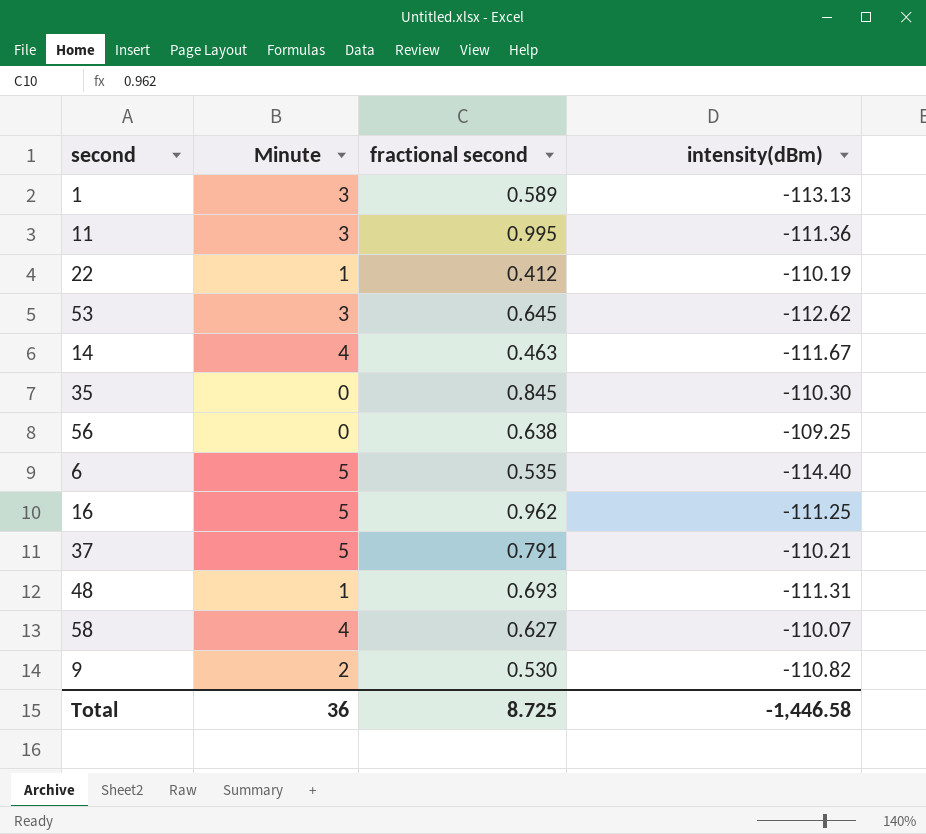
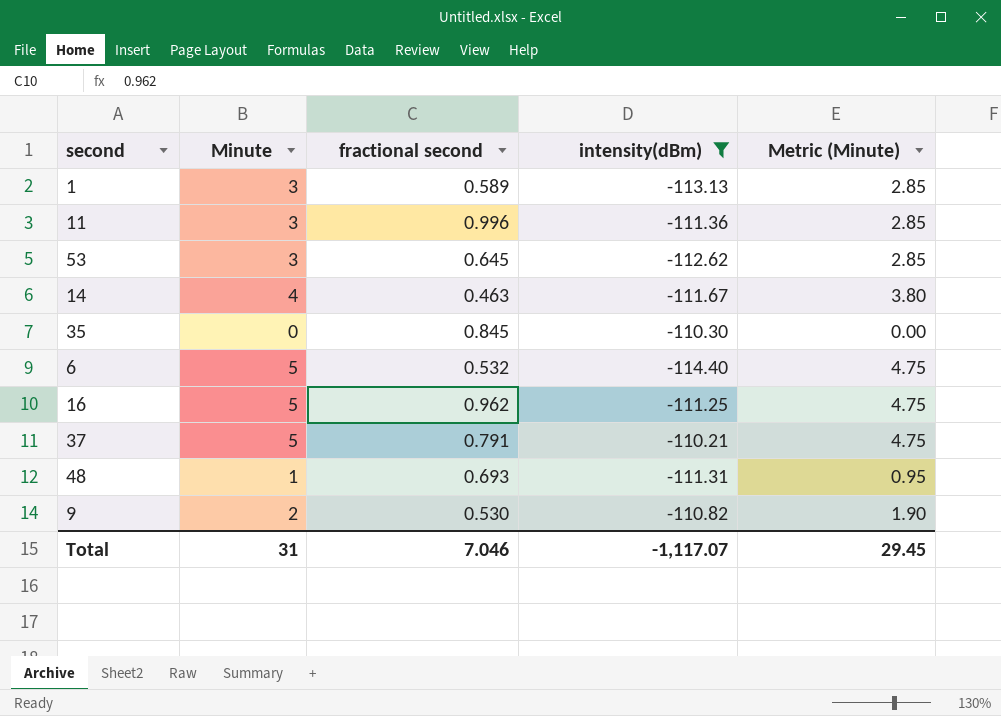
filter: none -> intensity(dBm) <= -110.21
column Metric (Minute) | formula: none -> [Minute] * 0.95
11 | fractional second: 0.995 -> 0.996
6 | fractional second: 0.535 -> 0.532
Total | Minute: 36 -> 31
Total | fractional second: 8.725 -> 7.046
Total | intensity(dBm): -1,446.58 -> -1,117.07

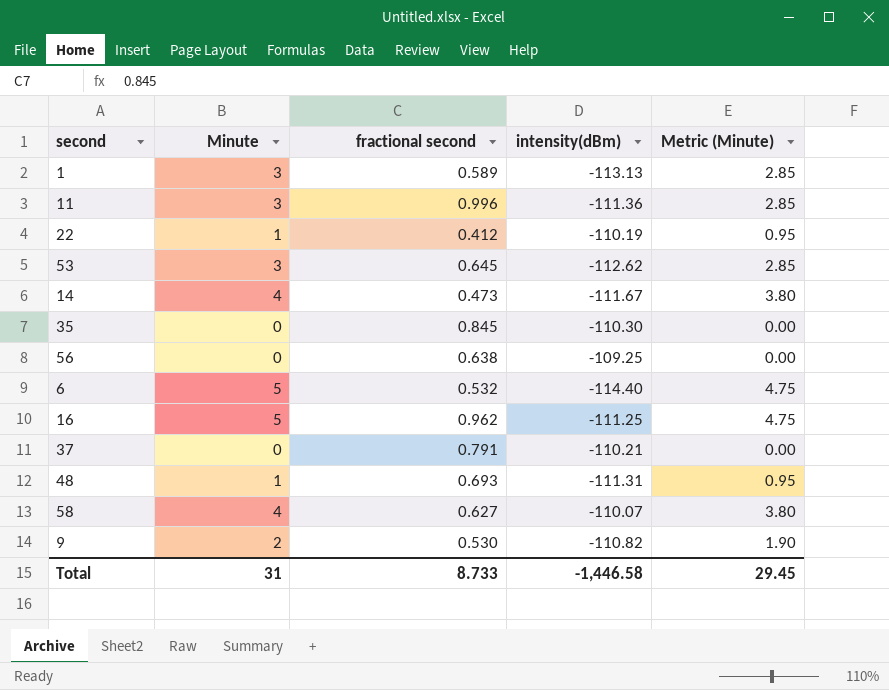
filter: intensity(dBm) <= -110.21 -> none
14 | fractional second: 0.463 -> 0.473
37 | Minute: 5 -> 0
37 | Metric (Minute): 4.75 -> 0.00
Total | fractional second: 7.046 -> 8.733
Total | intensity(dBm): -1,117.07 -> -1,446.58

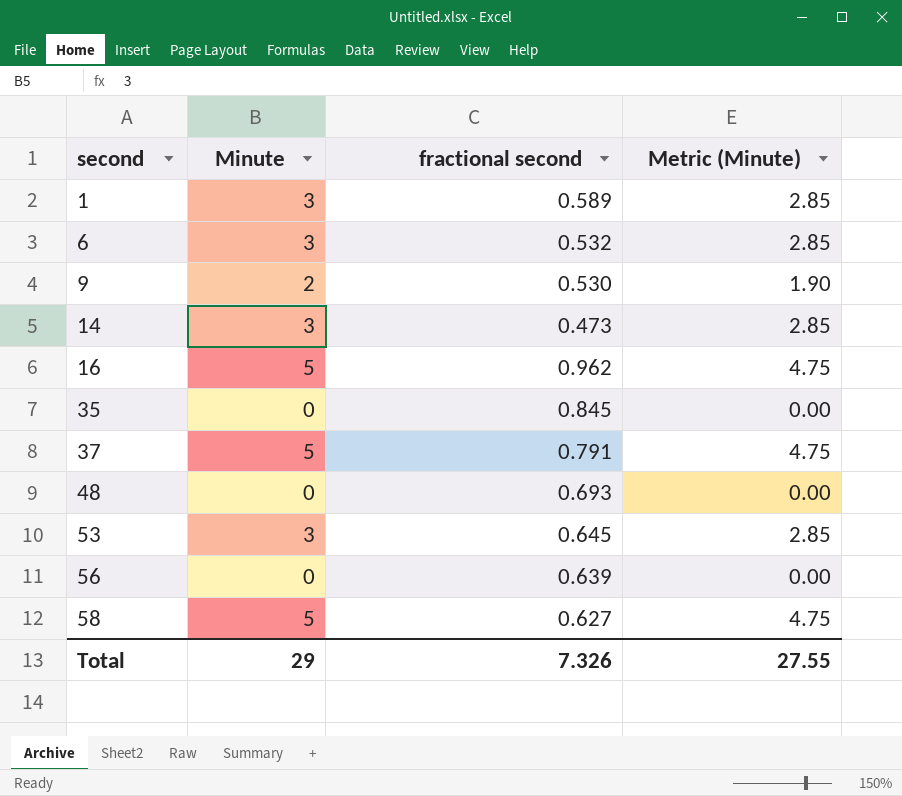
row order: none -> second ascending
column intensity(dBm) | position: 4 -> none
row 11: 3 | 0.996 | -111.36 | 2.85 -> none
row 22: 1 | 0.412 | -110.19 | 0.95 -> none
6 | Minute: 5 -> 3
6 | Metric (Minute): 4.75 -> 2.85
14 | Minute: 4 -> 3
14 | Metric (Minute): 3.80 -> 2.85
37 | Minute: 0 -> 5
37 | Metric (Minute): 0.00 -> 4.75
48 | Minute: 1 -> 0
48 | Metric (Minute): 0.95 -> 0.00
56 | fractional second: 0.638 -> 0.639
58 | Minute: 4 -> 5
58 | Metric (Minute): 3.80 -> 4.75
Total | Minute: 31 -> 29
Total | fractional second: 8.733 -> 7.326
Total | Metric (Minute): 29.45 -> 27.55

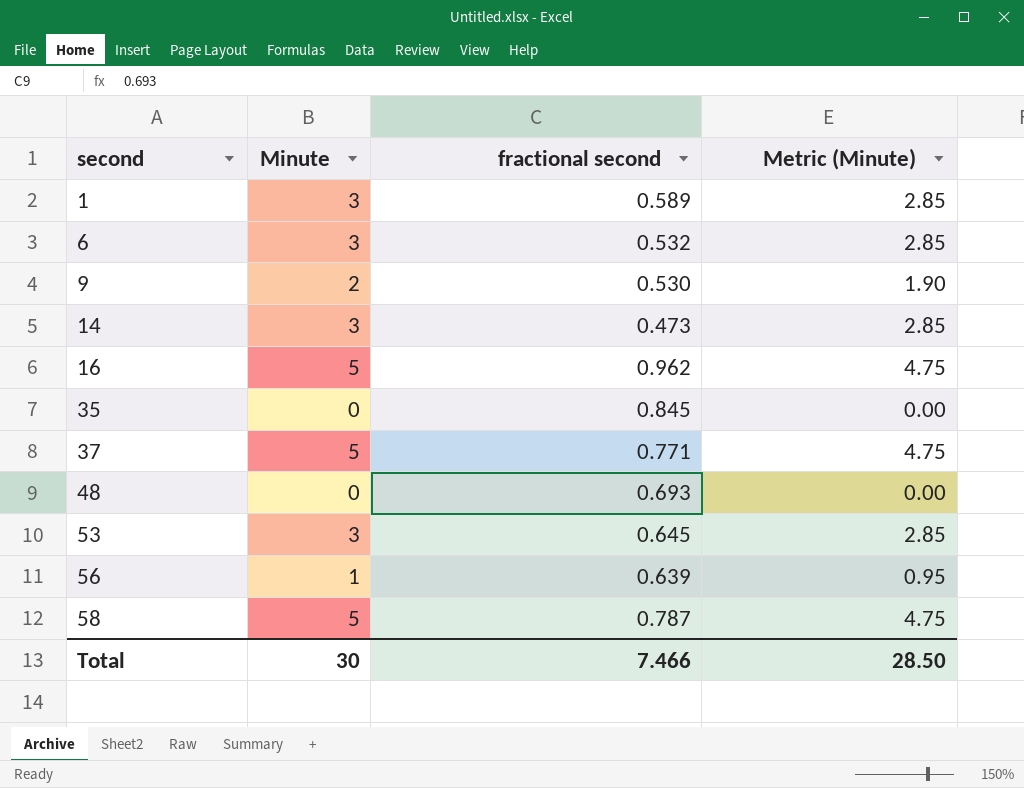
37 | fractional second: 0.791 -> 0.771
56 | Minute: 0 -> 1
56 | Metric (Minute): 0.00 -> 0.95
58 | fractional second: 0.627 -> 0.787
Total | Minute: 29 -> 30
Total | fractional second: 7.326 -> 7.466
Total | Metric (Minute): 27.55 -> 28.50

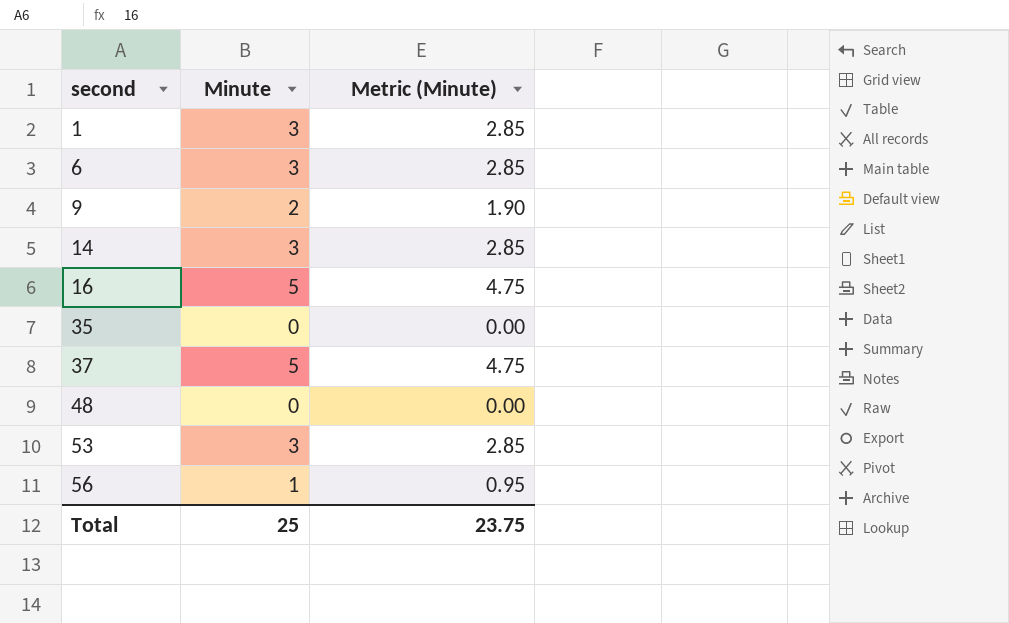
column fractional second | position: 3 -> none
row 58: 5 | 0.787 | 4.75 -> none
Total | Minute: 30 -> 25
Total | Metric (Minute): 28.50 -> 23.75

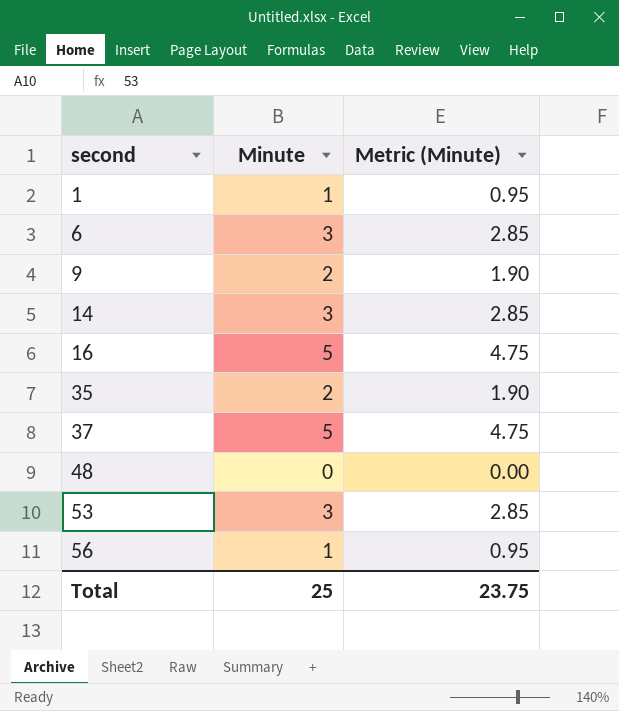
1 | Minute: 3 -> 1
1 | Metric (Minute): 2.85 -> 0.95
35 | Minute: 0 -> 2
35 | Metric (Minute): 0.00 -> 1.90

